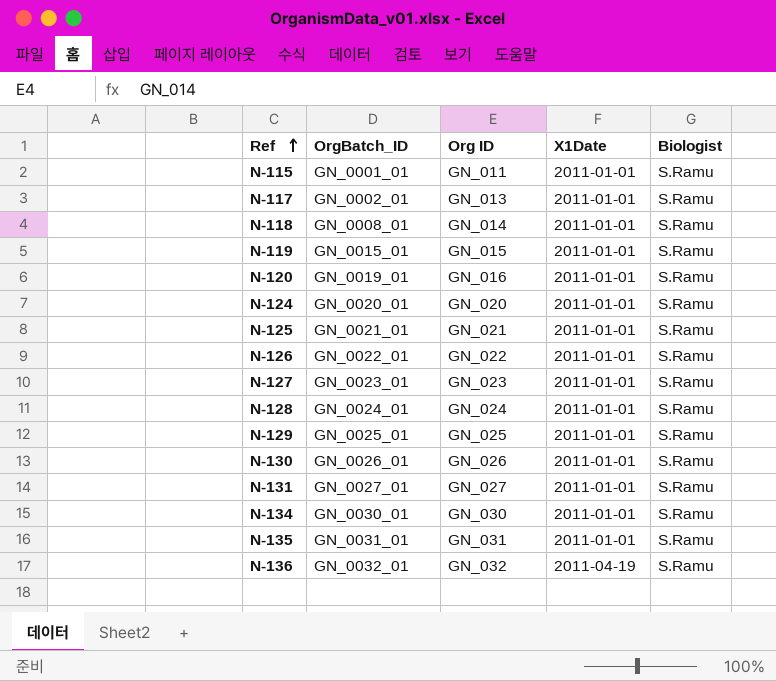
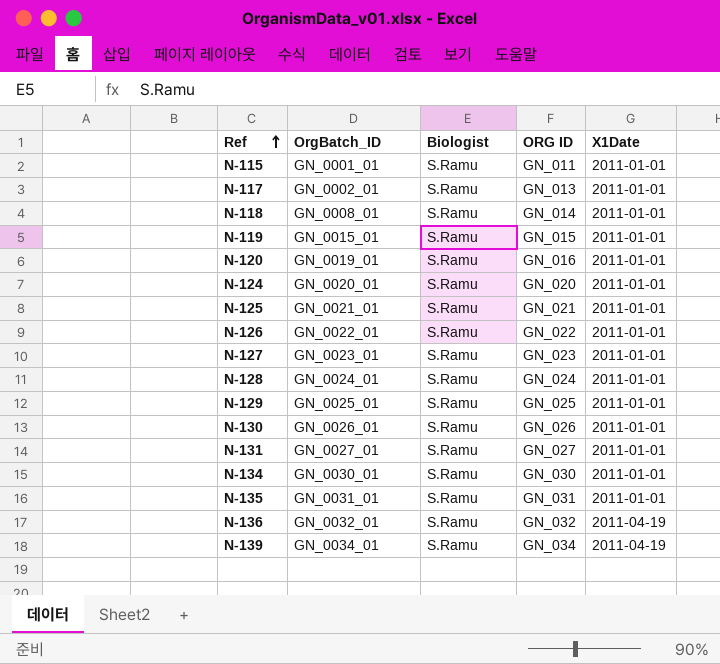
column Biologist | position: 5 -> 3
column name: Org ID -> ORG ID
row N-139: none -> GN_0034_01 | S.Ramu | GN_034 | 2011-04-19

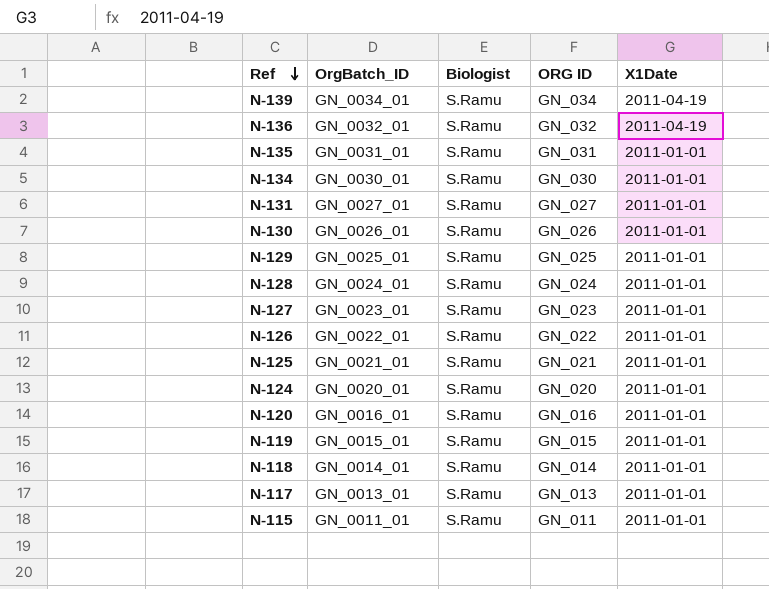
row order: Ref ascending -> Ref descending
N-120 | OrgBatch_ID: GN_0019_01 -> GN_0016_01
N-118 | OrgBatch_ID: GN_0008_01 -> GN_0014_01
N-117 | OrgBatch_ID: GN_0002_01 -> GN_0013_01
N-115 | OrgBatch_ID: GN_0001_01 -> GN_0011_01

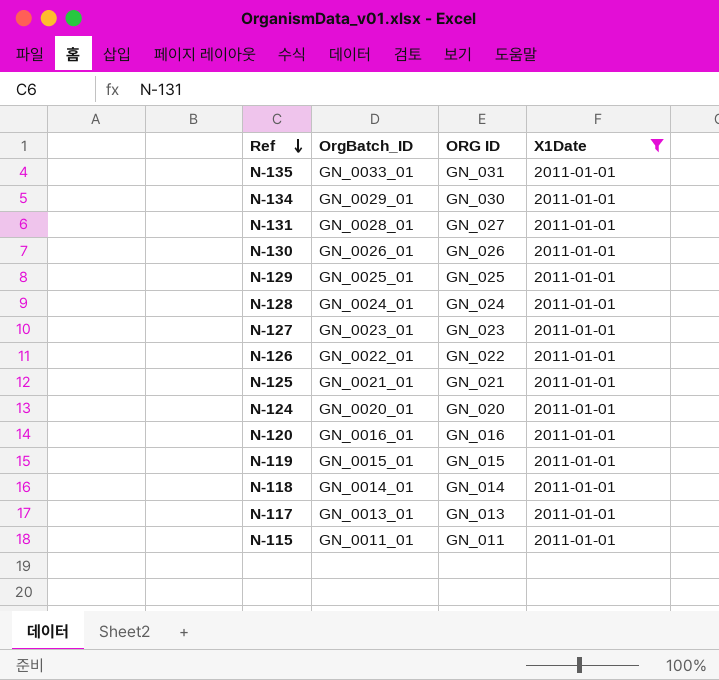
filter: none -> X1Date = 2011-01-01
column Biologist | position: 3 -> none
N-135 | OrgBatch_ID: GN_0031_01 -> GN_0033_01
N-134 | OrgBatch_ID: GN_0030_01 -> GN_0029_01
N-131 | OrgBatch_ID: GN_0027_01 -> GN_0028_01

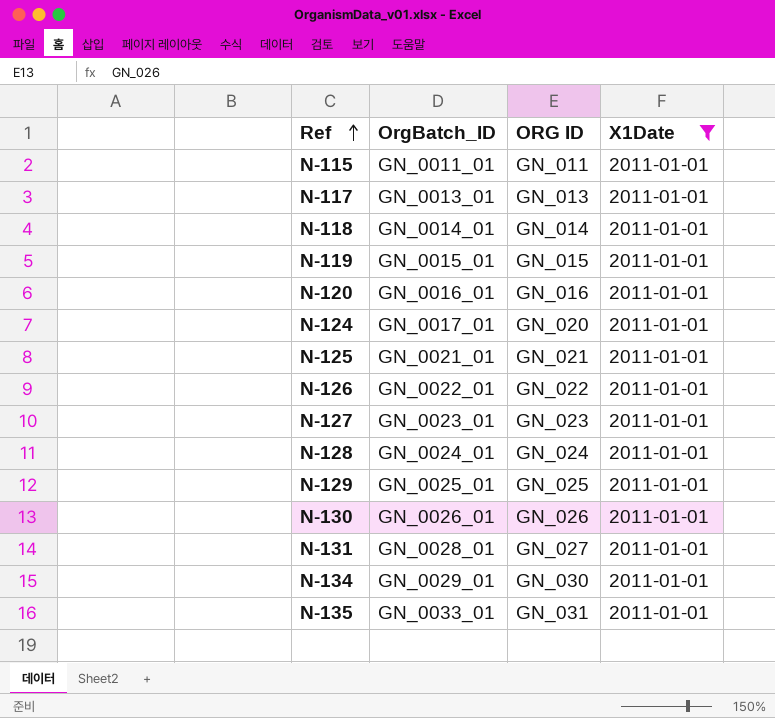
row order: Ref descending -> Ref ascending
N-124 | OrgBatch_ID: GN_0020_01 -> GN_0017_01

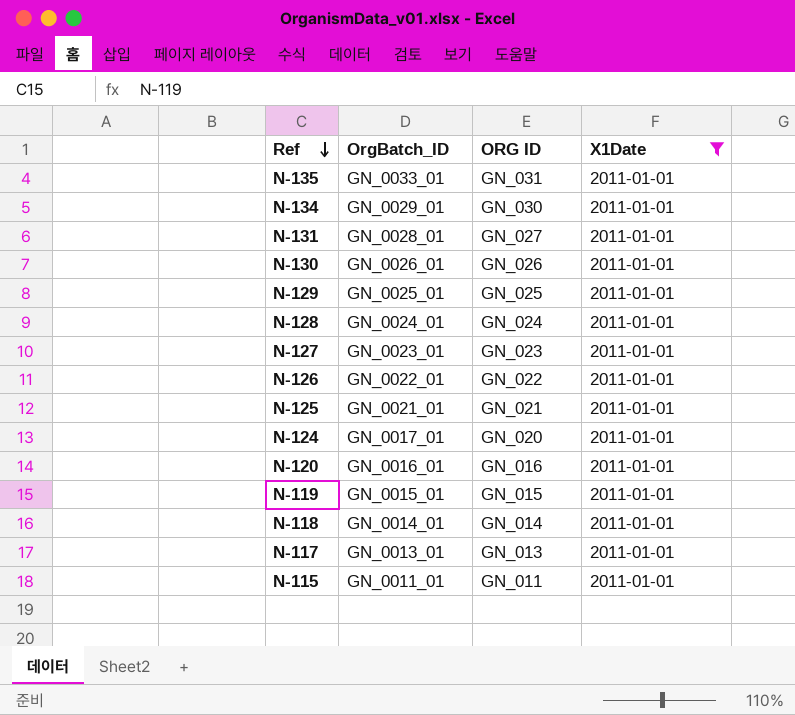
row order: Ref ascending -> Ref descending

